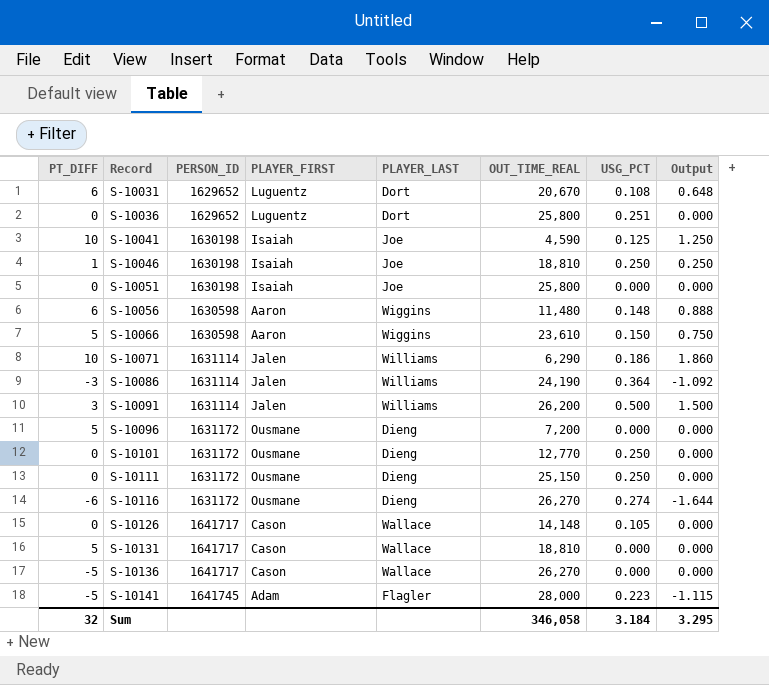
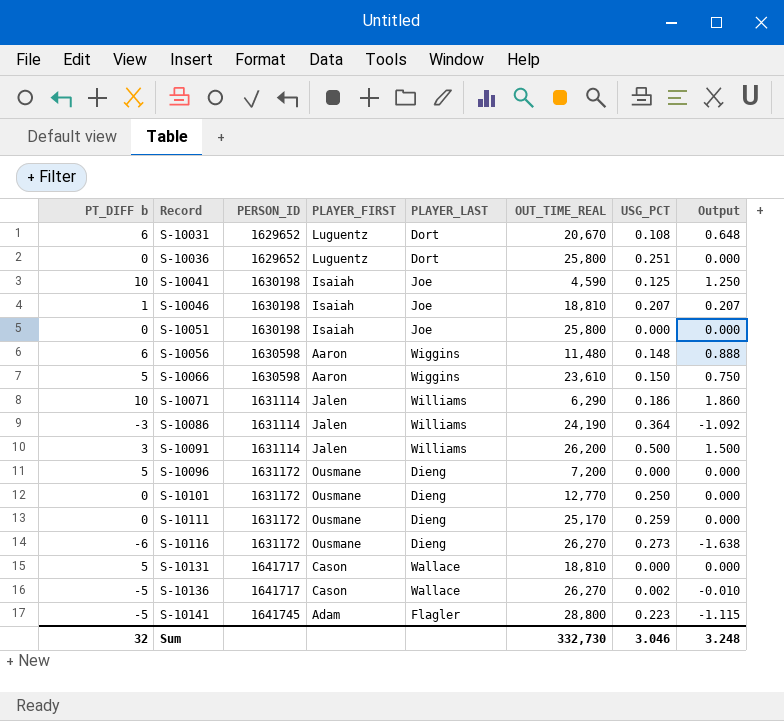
column name: PT_DIFF -> PT_DIFF b
row S-10126: 0 | 1641717 | Cason | Wallace | 14,148 | 0.105 | 0.000 -> none
S-10046 | USG_PCT: 0.250 -> 0.207
S-10046 | Output: 0.250 -> 0.207
S-10111 | OUT_TIME_REAL: 25,150 -> 25,170
S-10111 | USG_PCT: 0.250 -> 0.259
S-10116 | USG_PCT: 0.274 -> 0.273
S-10116 | Output: -1.644 -> -1.638
S-10136 | USG_PCT: 0.000 -> 0.002
S-10136 | Output: 0.000 -> -0.010
S-10141 | OUT_TIME_REAL: 28,000 -> 28,800
Sum | OUT_TIME_REAL: 346,058 -> 332,730
Sum | USG_PCT: 3.184 -> 3.046
Sum | Output: 3.295 -> 3.248

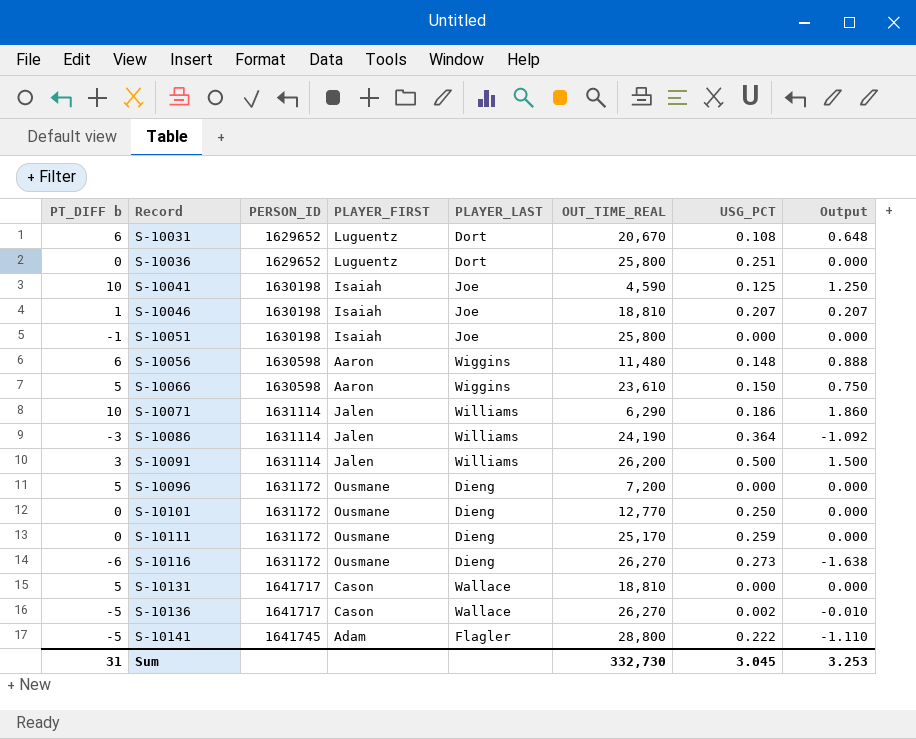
S-10051 | PT_DIFF b: 0 -> -1
S-10141 | USG_PCT: 0.223 -> 0.222
S-10141 | Output: -1.115 -> -1.110
Sum | PT_DIFF b: 32 -> 31
Sum | USG_PCT: 3.046 -> 3.045
Sum | Output: 3.248 -> 3.253

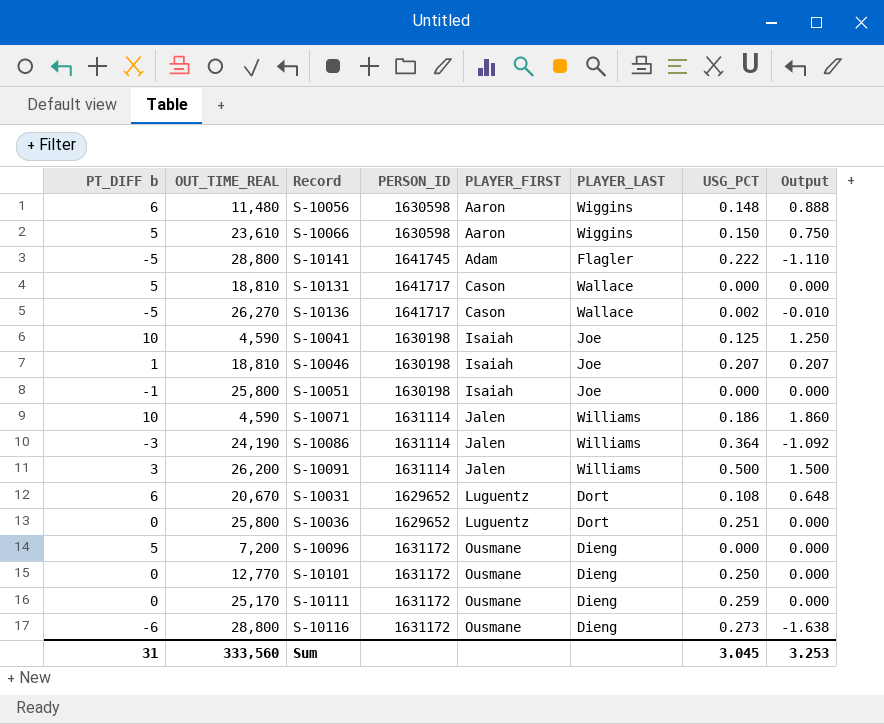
row order: Record ascending -> PLAYER_FIRST ascending
column OUT_TIME_REAL | position: 6 -> 2
S-10071 | OUT_TIME_REAL: 6,290 -> 4,590
S-10116 | OUT_TIME_REAL: 26,270 -> 28,800
Sum | OUT_TIME_REAL: 332,730 -> 333,560

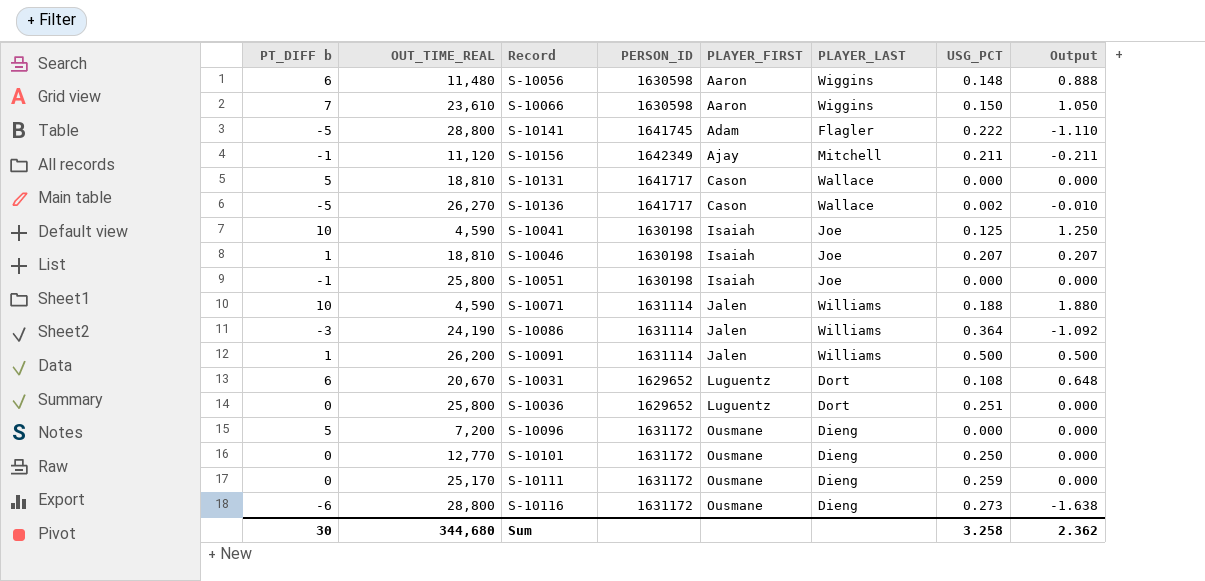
S-10066 | PT_DIFF b: 5 -> 7
S-10066 | Output: 0.750 -> 1.050
row S-10156: none -> -1 | 11,120 | 1642349 | Ajay | Mitchell | 0.211 | -0.211
S-10071 | USG_PCT: 0.186 -> 0.188
S-10071 | Output: 1.860 -> 1.880
S-10091 | PT_DIFF b: 3 -> 1
S-10091 | Output: 1.500 -> 0.500
Sum | PT_DIFF b: 31 -> 30
Sum | OUT_TIME_REAL: 333,560 -> 344,680
Sum | USG_PCT: 3.045 -> 3.258
Sum | Output: 3.253 -> 2.362

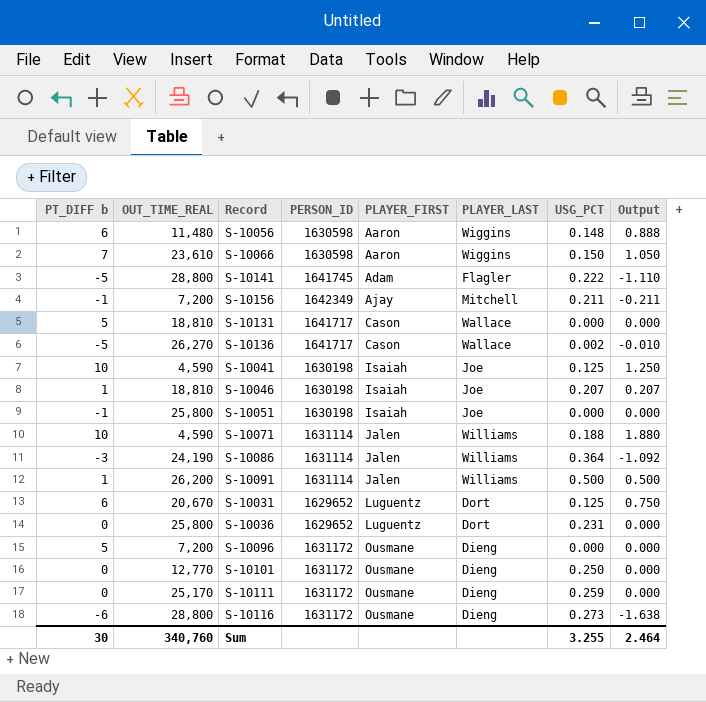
S-10156 | OUT_TIME_REAL: 11,120 -> 7,200
S-10031 | USG_PCT: 0.108 -> 0.125
S-10031 | Output: 0.648 -> 0.750
S-10036 | USG_PCT: 0.251 -> 0.231
Sum | OUT_TIME_REAL: 344,680 -> 340,760
Sum | USG_PCT: 3.258 -> 3.255
Sum | Output: 2.362 -> 2.464

